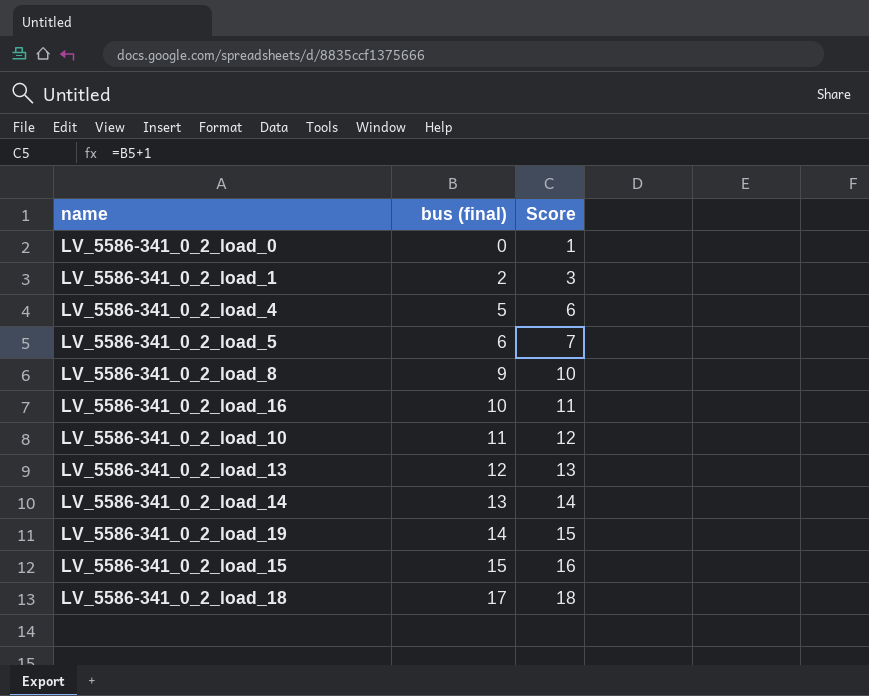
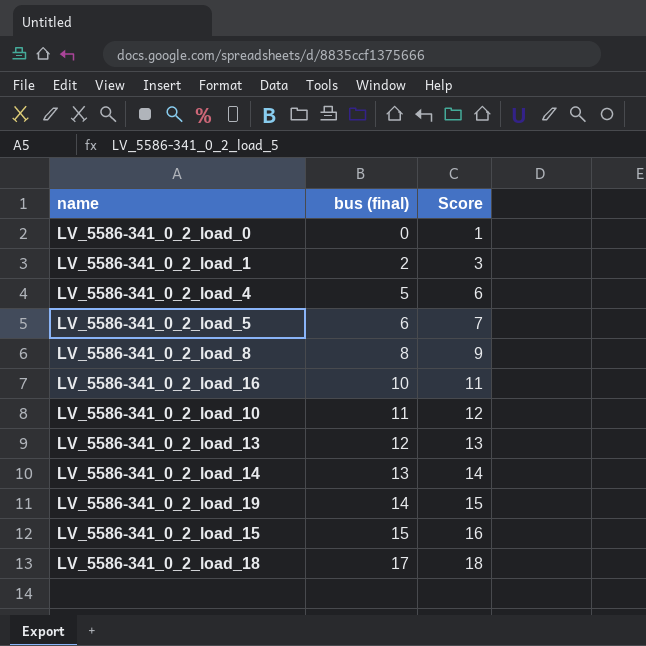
LV_5586-341_0_2_load_8 | bus (final): 9 -> 8
LV_5586-341_0_2_load_8 | Score: 10 -> 9

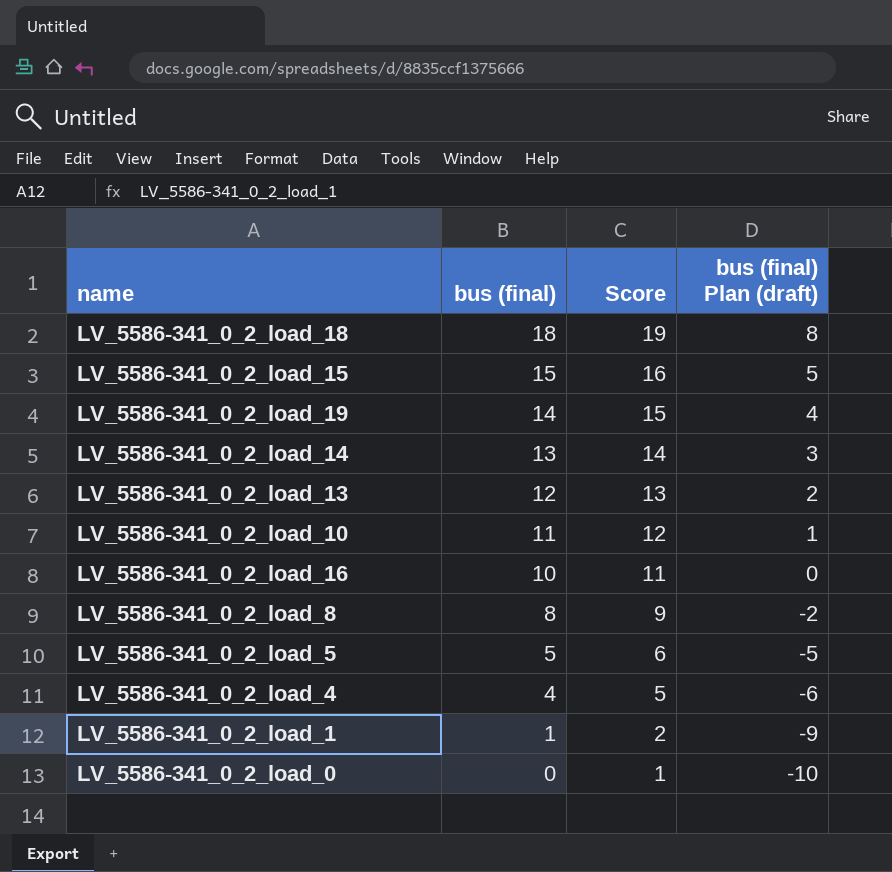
row order: bus (final) ascending -> bus (final) descending
column bus (final) Plan (draft) | formula: none -> [bus (final)] - 10
LV_5586-341_0_2_load_18 | bus (final): 17 -> 18
LV_5586-341_0_2_load_18 | Score: 18 -> 19
LV_5586-341_0_2_load_5 | bus (final): 6 -> 5
LV_5586-341_0_2_load_5 | Score: 7 -> 6
LV_5586-341_0_2_load_4 | bus (final): 5 -> 4
LV_5586-341_0_2_load_4 | Score: 6 -> 5
LV_5586-341_0_2_load_1 | bus (final): 2 -> 1
LV_5586-341_0_2_load_1 | Score: 3 -> 2

